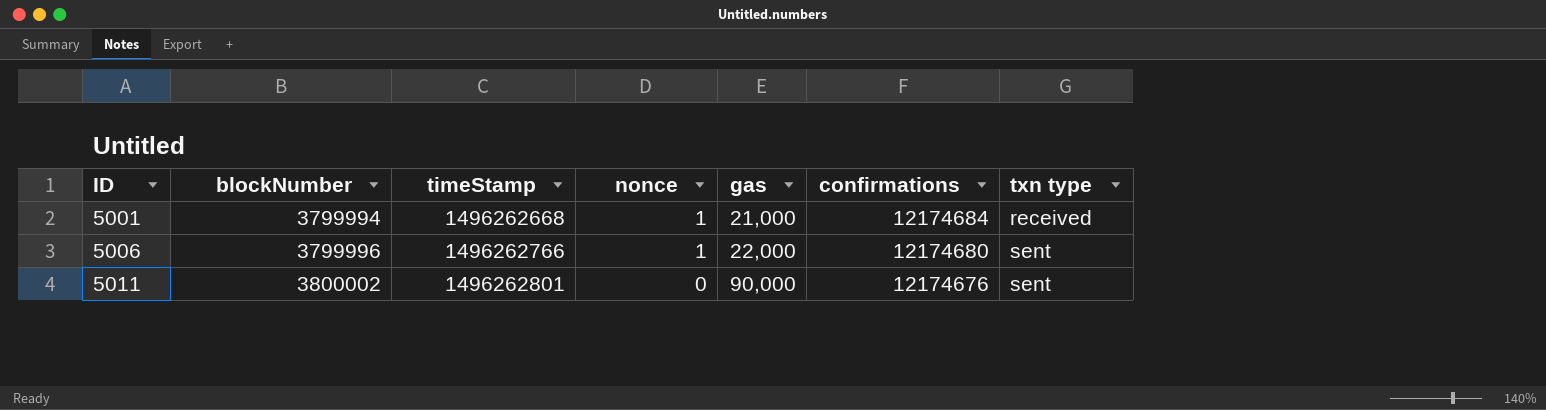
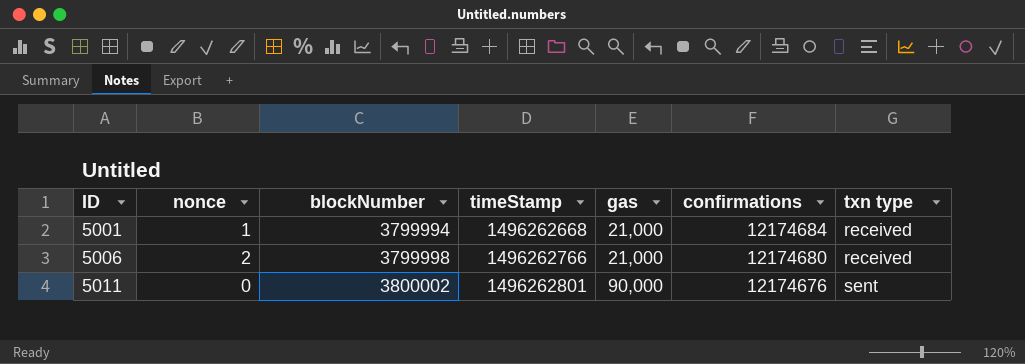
column nonce | position: 4 -> 2
5006 | nonce: 1 -> 2
5006 | blockNumber: 3799996 -> 3799998
5006 | gas: 22,000 -> 21,000
5006 | txn type: sent -> received

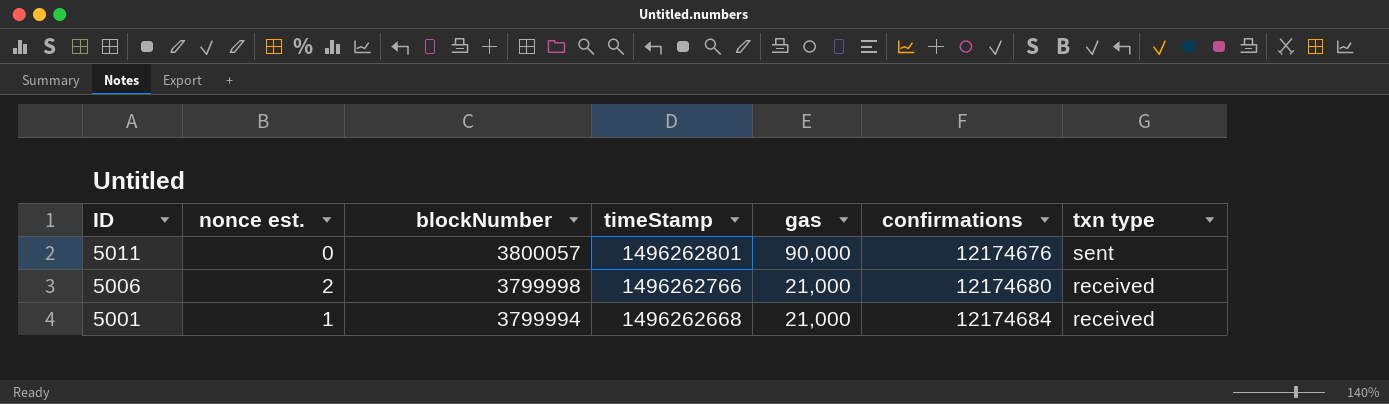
row order: ID ascending -> ID descending
column name: nonce -> nonce est.
5011 | blockNumber: 3800002 -> 3800057

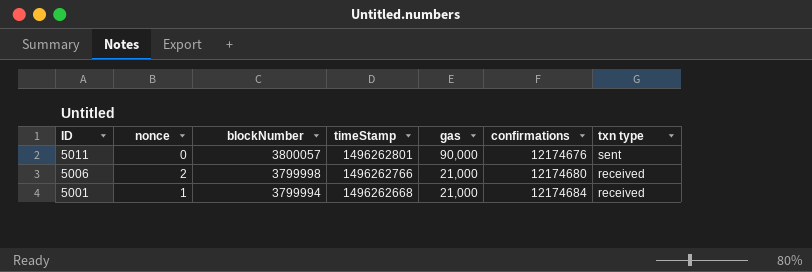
column name: nonce est. -> nonce

